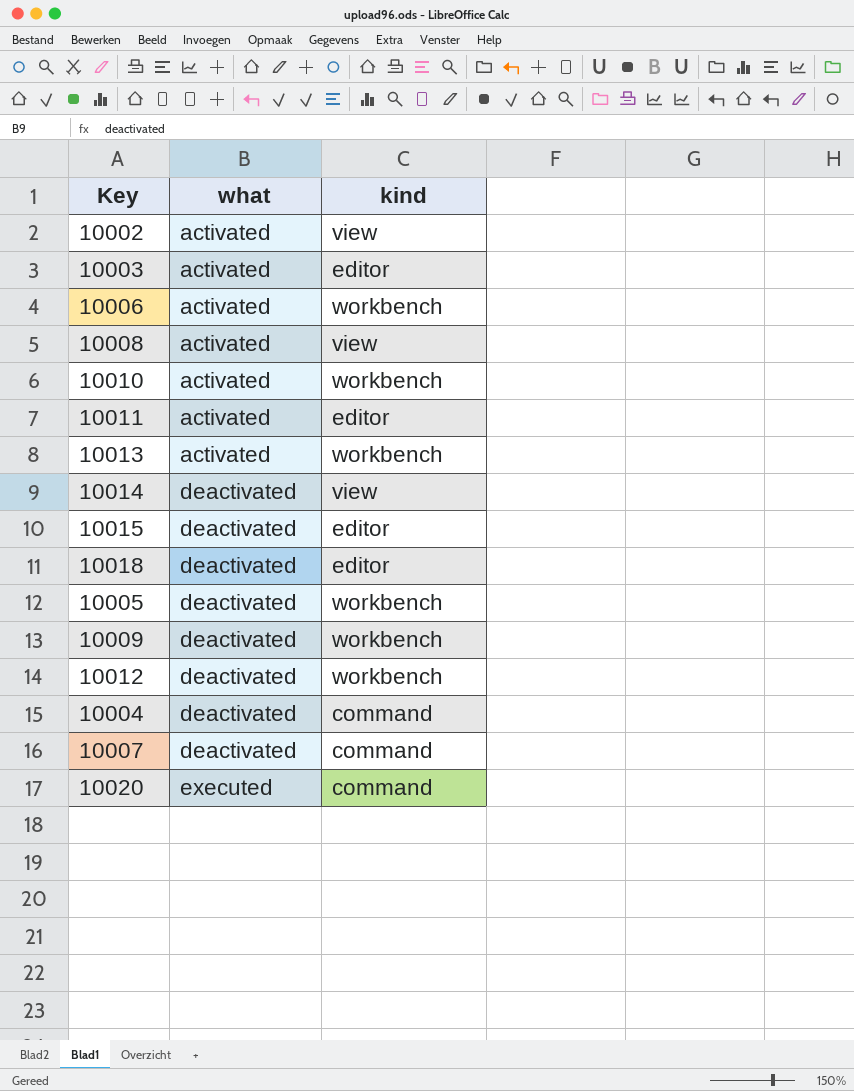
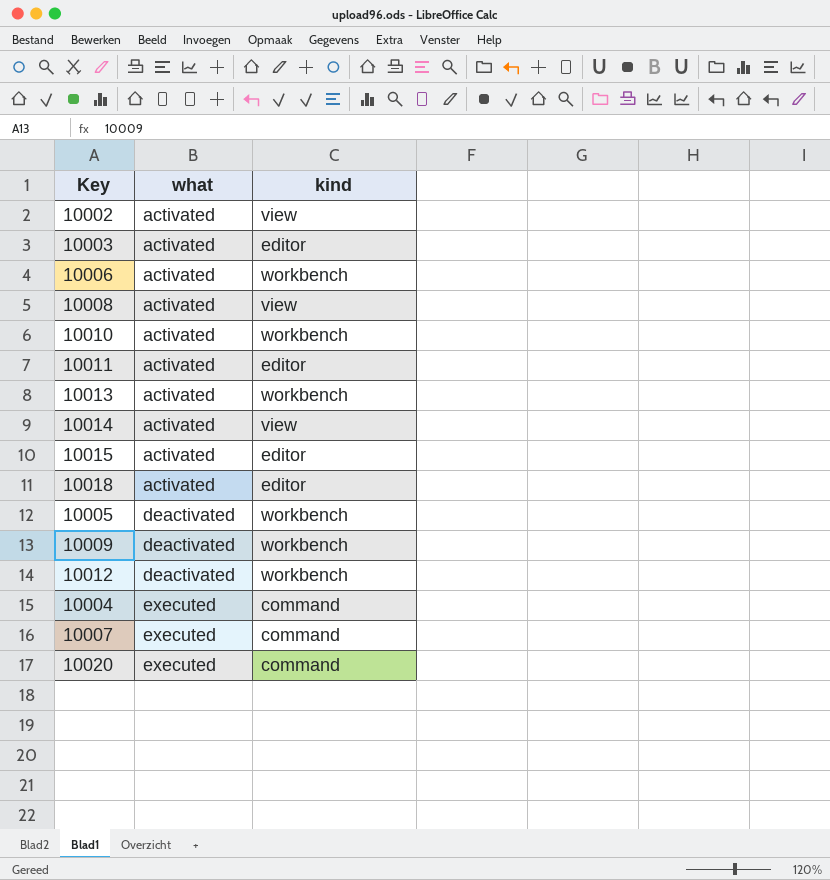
10014 | what: deactivated -> activated
10015 | what: deactivated -> activated
10018 | what: deactivated -> activated
10004 | what: deactivated -> executed
10007 | what: deactivated -> executed

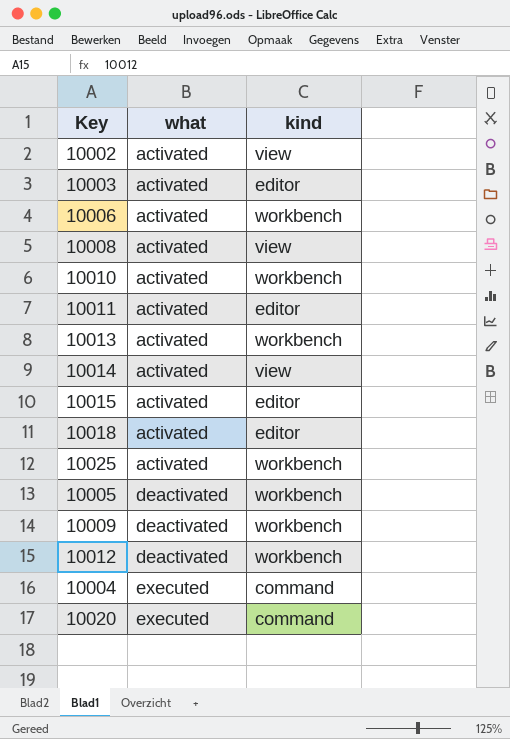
row 10007: executed | command -> none
row 10025: none -> activated | workbench

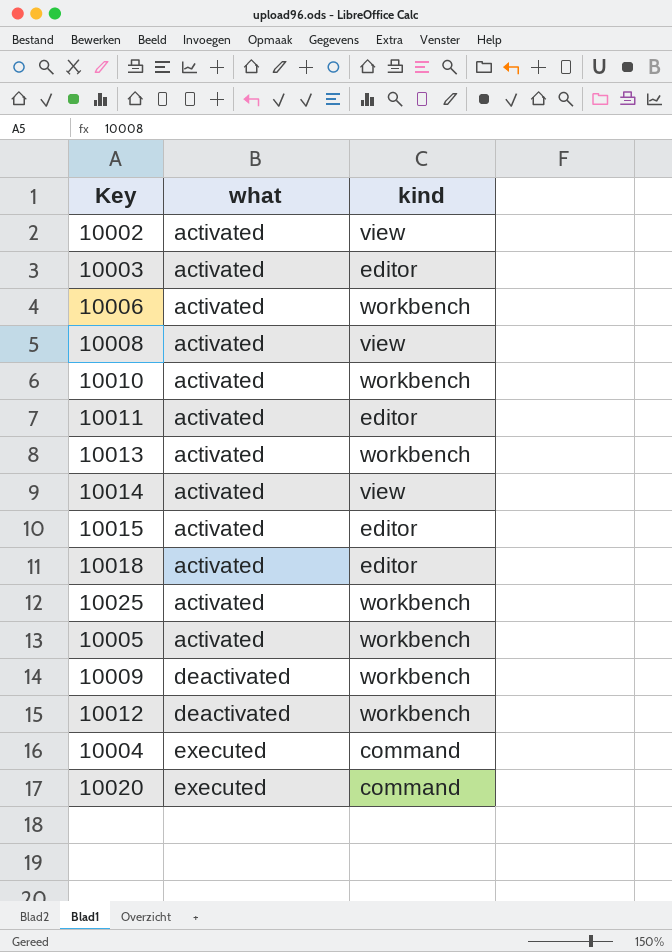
10005 | what: deactivated -> activated

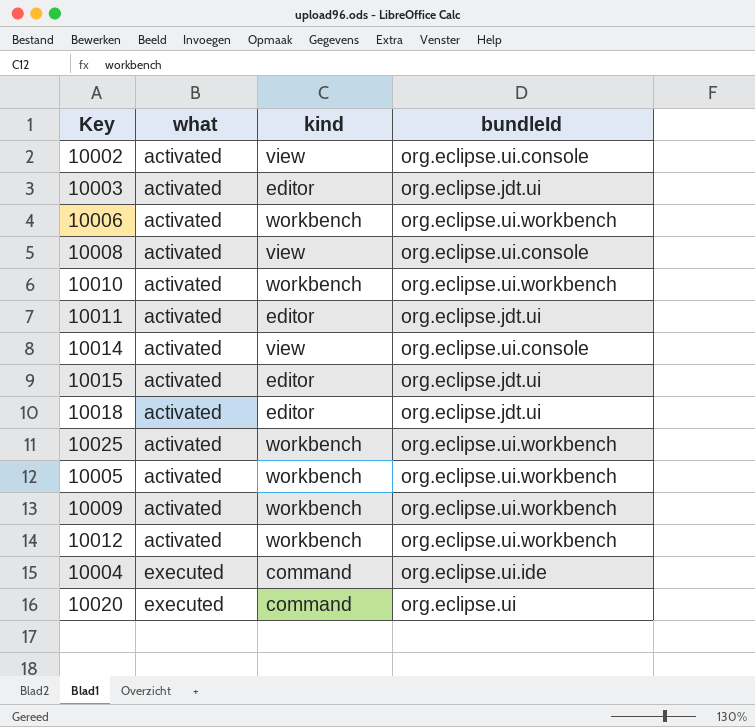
column bundleId | position: none -> 4
row 10013: activated | workbench -> none
10009 | what: deactivated -> activated
10012 | what: deactivated -> activated

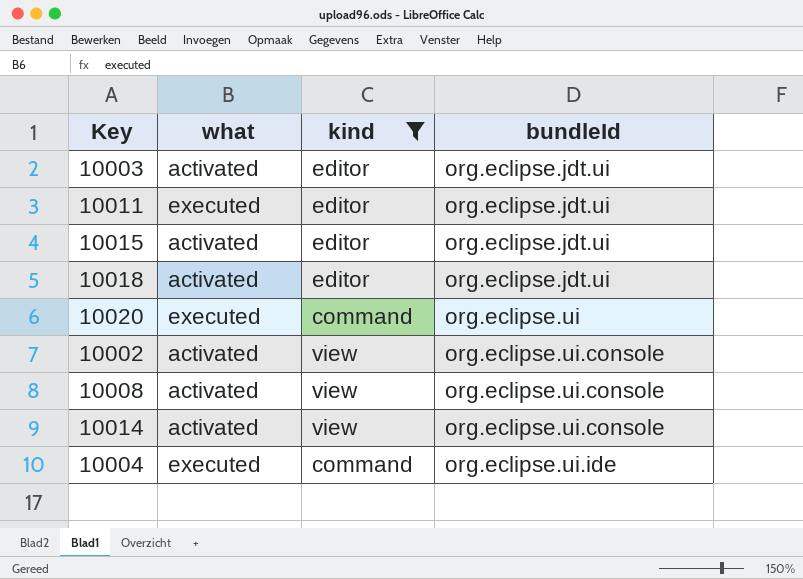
filter: none -> kind != workbench
row order: what ascending -> bundleId ascending
10011 | what: activated -> executed

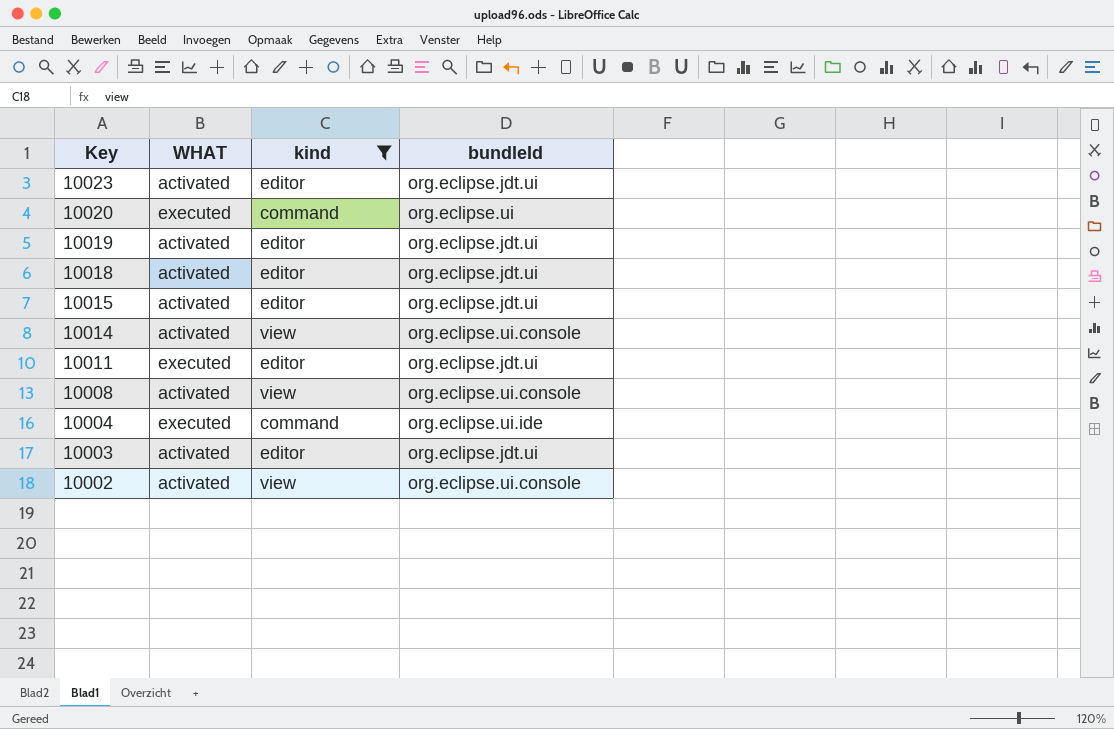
row order: bundleId ascending -> Key descending
column name: what -> WHAT
row 10023: none -> activated | editor | org.eclipse.jdt.ui
row 10019: none -> activated | editor | org.eclipse.jdt.ui

